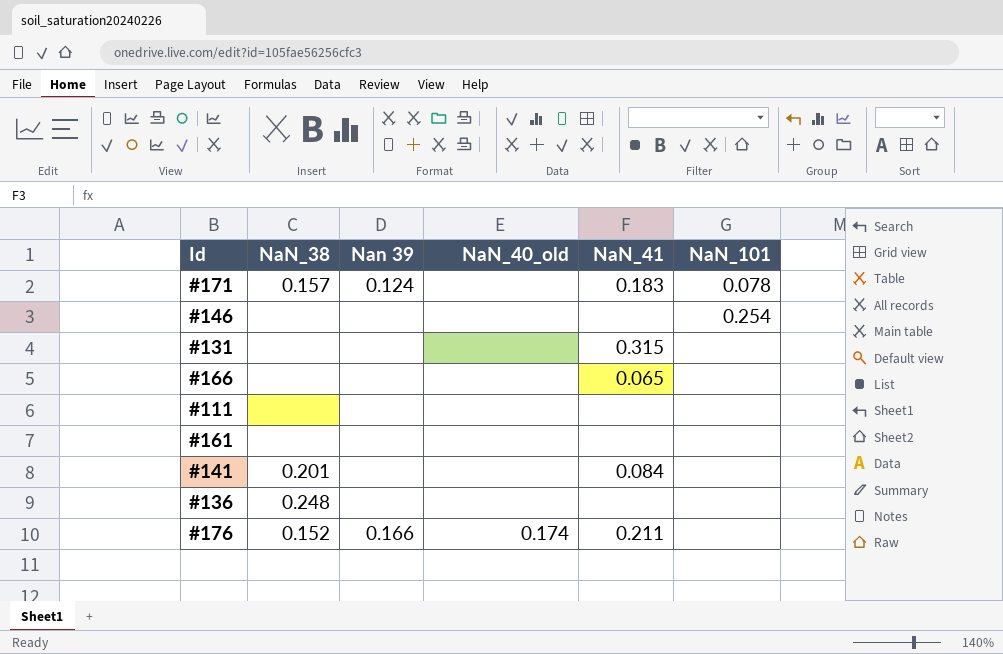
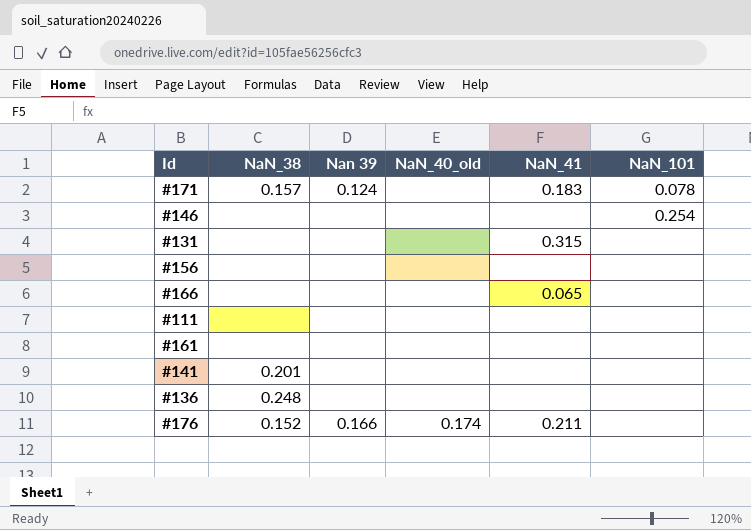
row #156: none -> none | none | none | none | none
#141 | NaN_41: 0.084 -> none

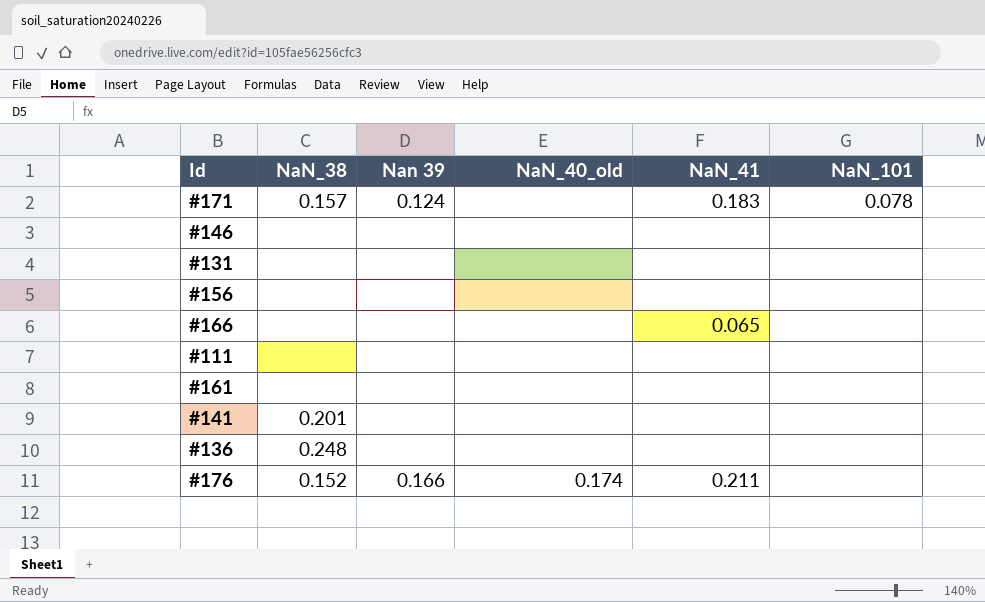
#146 | NaN_101: 0.254 -> none
#131 | NaN_41: 0.315 -> none

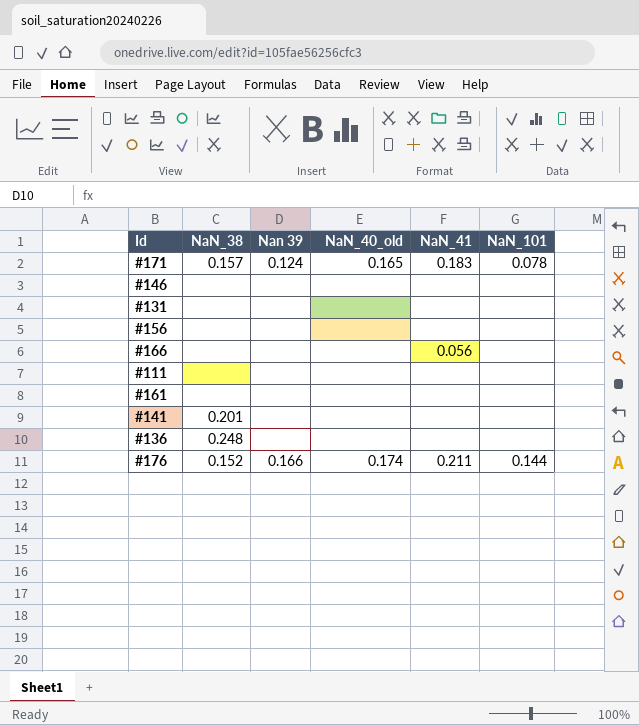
#171 | NaN_40_old: none -> 0.165
#166 | NaN_41: 0.065 -> 0.056
#176 | NaN_101: none -> 0.144

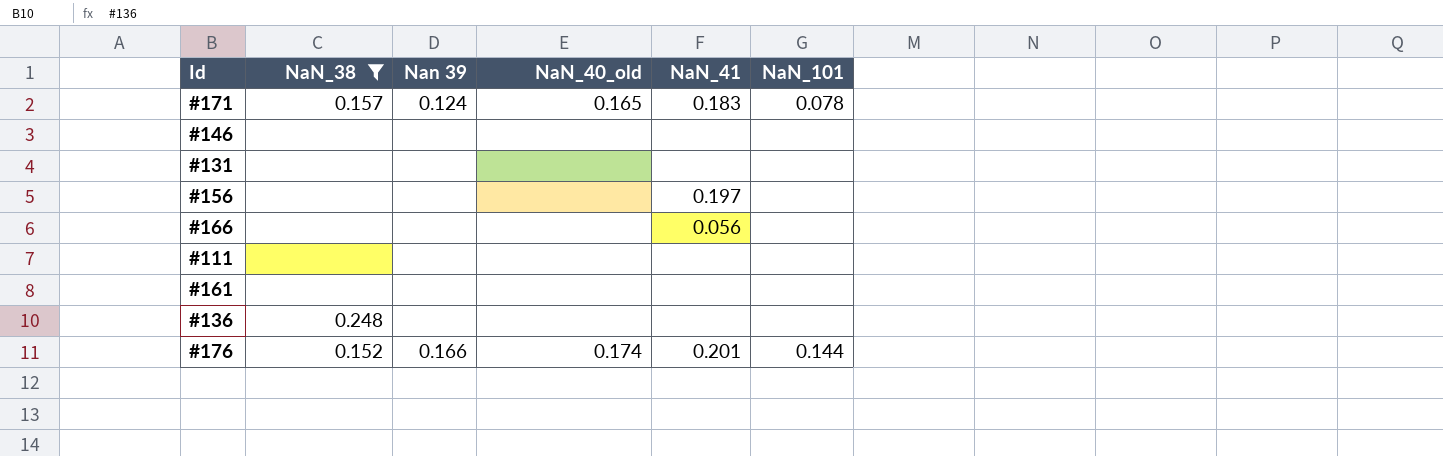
filter: none -> NaN_38 != 0.201
#156 | NaN_41: none -> 0.197
#176 | NaN_41: 0.211 -> 0.201

